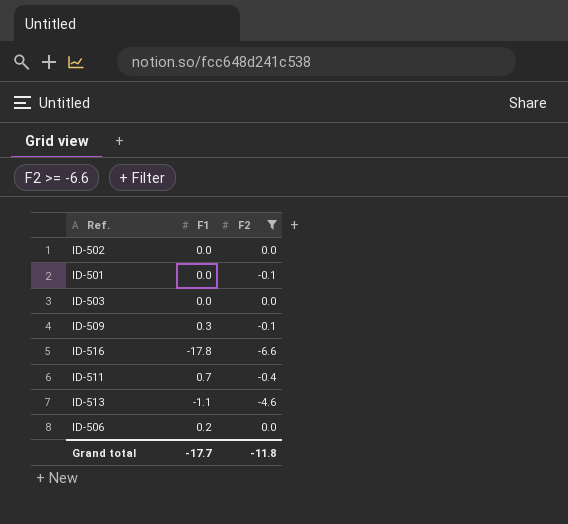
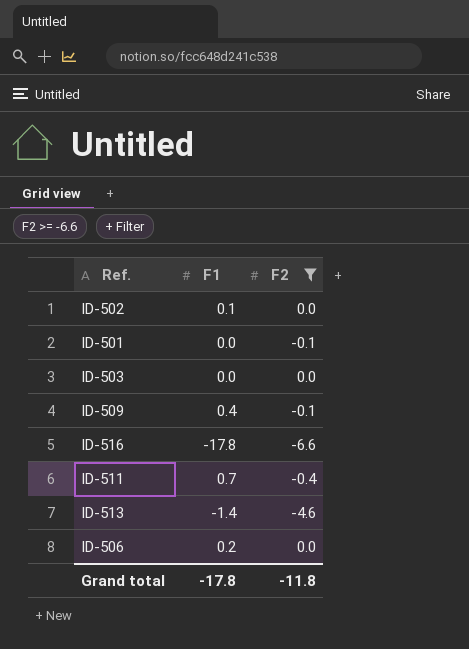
ID-502 | F1: 0.0 -> 0.1
ID-509 | F1: 0.3 -> 0.4
ID-513 | F1: -1.1 -> -1.4
Grand total | F1: -17.7 -> -17.8

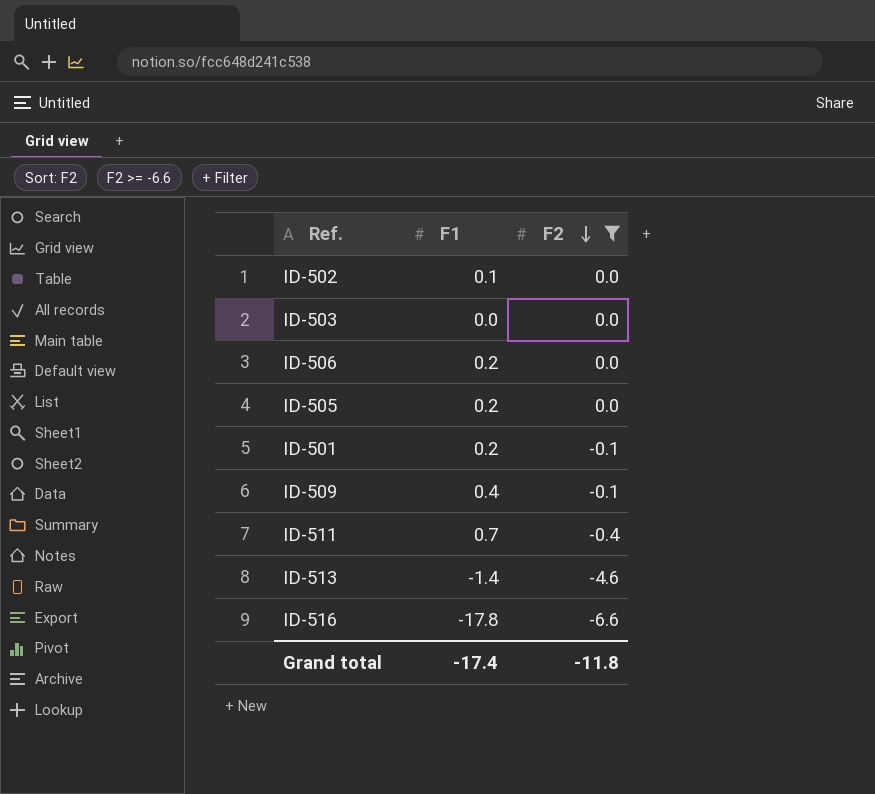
row order: none -> F2 descending
row ID-505: none -> 0.2 | 0.0
ID-501 | F1: 0.0 -> 0.2
Grand total | F1: -17.8 -> -17.4

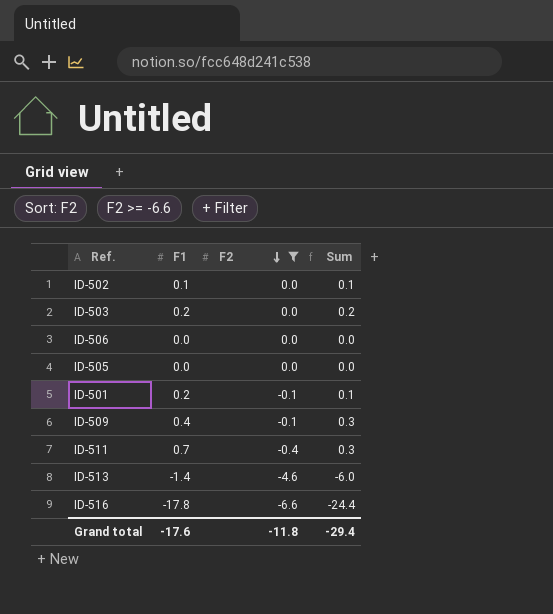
column Sum | formula: none -> [F1] + [F2]
ID-503 | F1: 0.0 -> 0.2
ID-506 | F1: 0.2 -> 0.0
ID-505 | F1: 0.2 -> 0.0
Grand total | F1: -17.4 -> -17.6

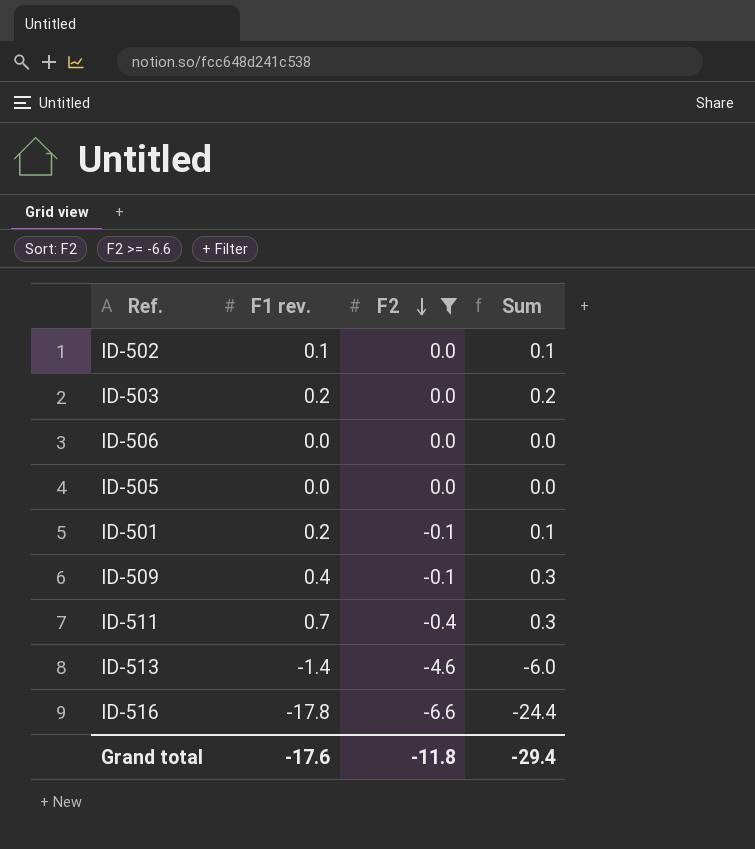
column name: F1 -> F1 rev.

